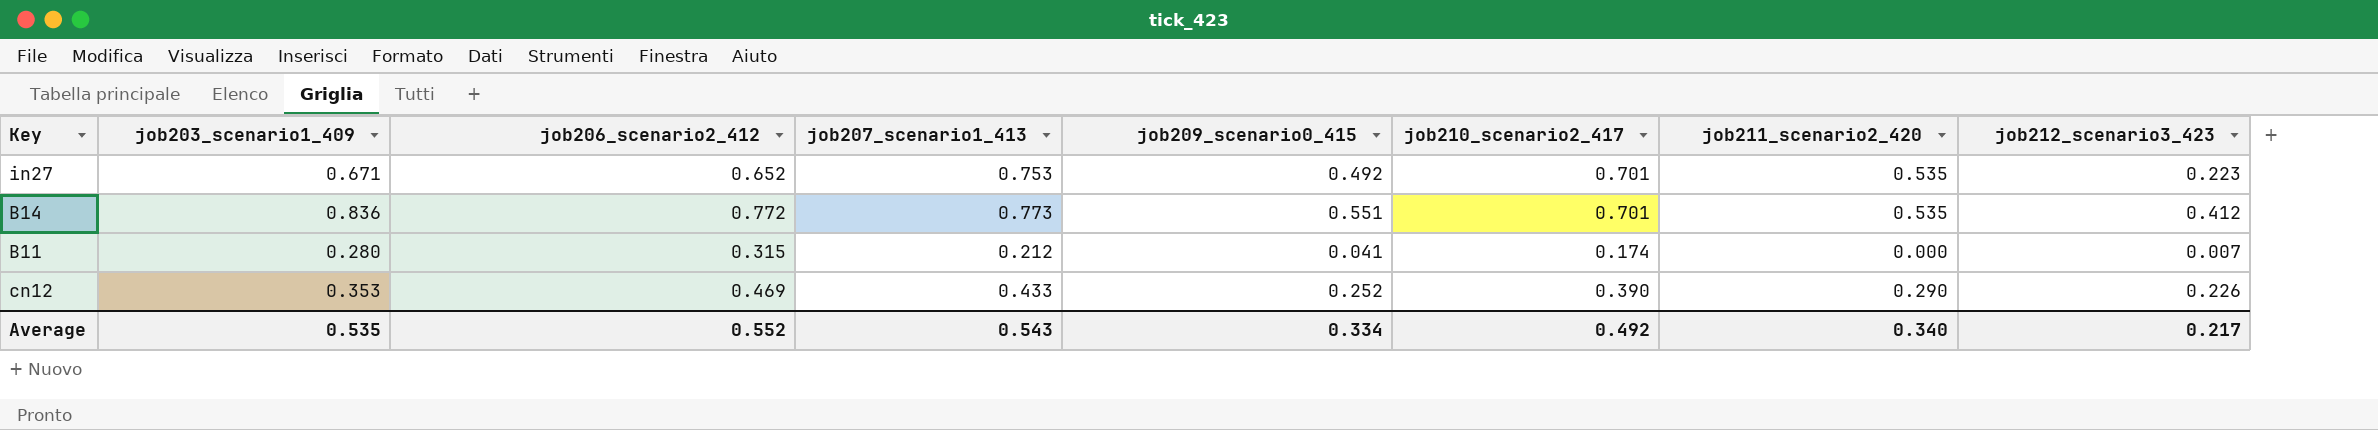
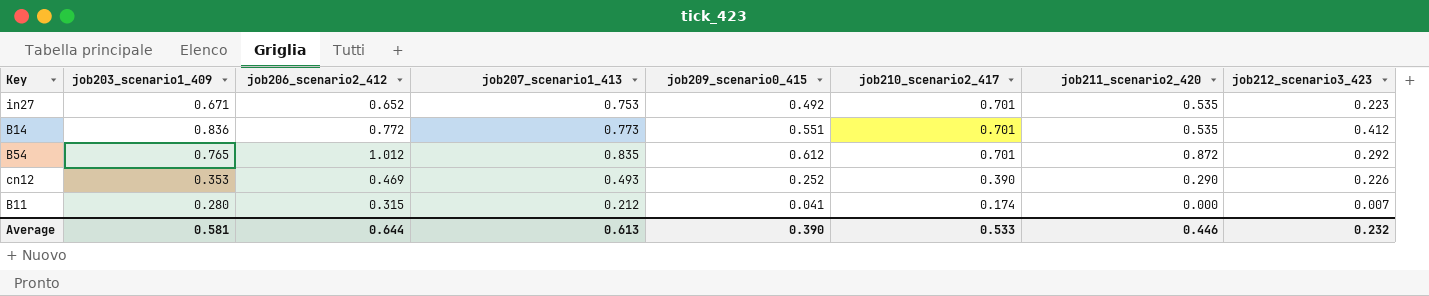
row order: none -> job210_scenario2_417 descending
row B54: none -> 0.765 | 1.012 | 0.835 | 0.612 | 0.701 | 0.872 | 0.292
cn12 | job207_scenario1_413: 0.433 -> 0.493
Average | job203_scenario1_409: 0.535 -> 0.581
Average | job206_scenario2_412: 0.552 -> 0.644
Average | job207_scenario1_413: 0.543 -> 0.613
Average | job209_scenario0_415: 0.334 -> 0.390
Average | job210_scenario2_417: 0.492 -> 0.533
Average | job211_scenario2_420: 0.340 -> 0.446
Average | job212_scenario3_423: 0.217 -> 0.232

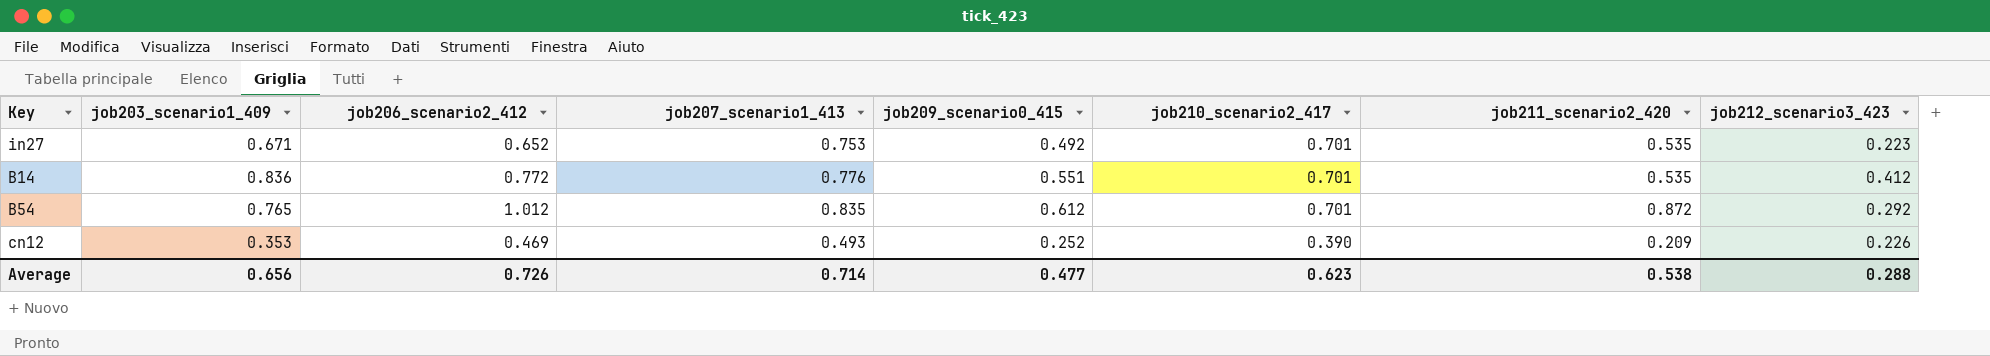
row B11: 0.280 | 0.315 | 0.212 | 0.041 | 0.174 | 0.000 | 0.007 -> none
B14 | job207_scenario1_413: 0.773 -> 0.776
cn12 | job211_scenario2_420: 0.290 -> 0.209
Average | job203_scenario1_409: 0.581 -> 0.656
Average | job206_scenario2_412: 0.644 -> 0.726
Average | job207_scenario1_413: 0.613 -> 0.714
Average | job209_scenario0_415: 0.390 -> 0.477
Average | job210_scenario2_417: 0.533 -> 0.623
Average | job211_scenario2_420: 0.446 -> 0.538
Average | job212_scenario3_423: 0.232 -> 0.288

